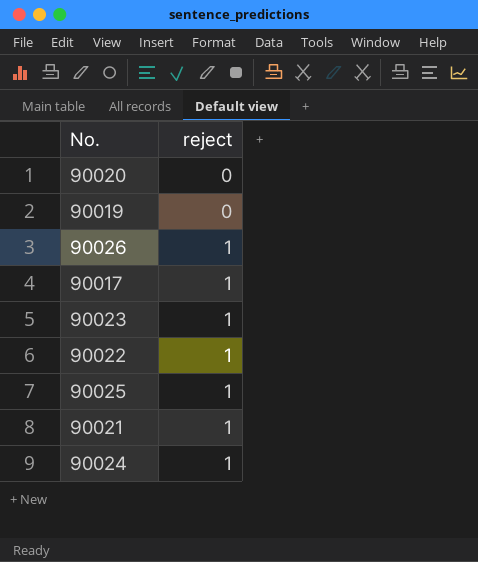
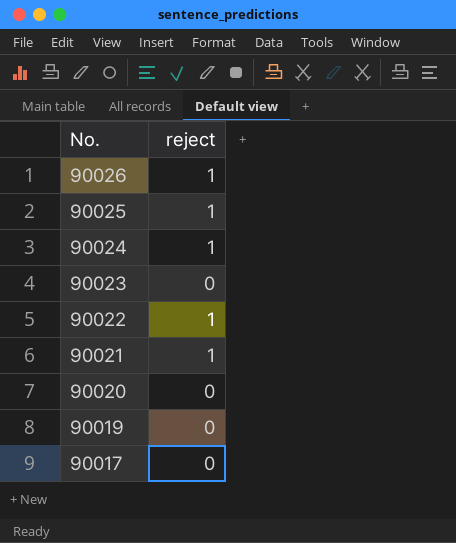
row order: reject ascending -> No. descending
90023 | reject: 1 -> 0
90017 | reject: 1 -> 0

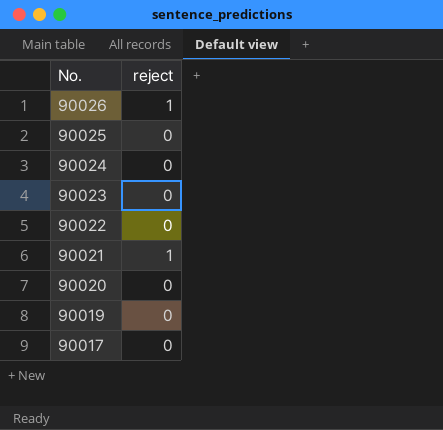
90025 | reject: 1 -> 0
90024 | reject: 1 -> 0
90022 | reject: 1 -> 0

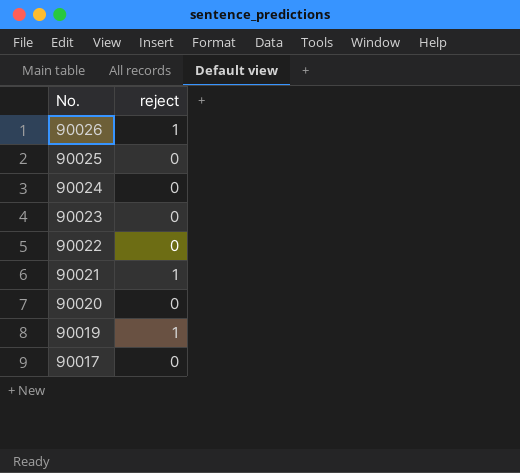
90019 | reject: 0 -> 1

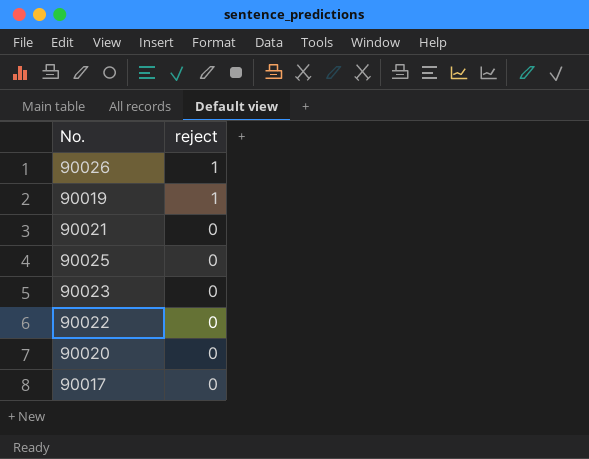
row order: No. descending -> reject descending
row 90024: 0 -> none
90021 | reject: 1 -> 0

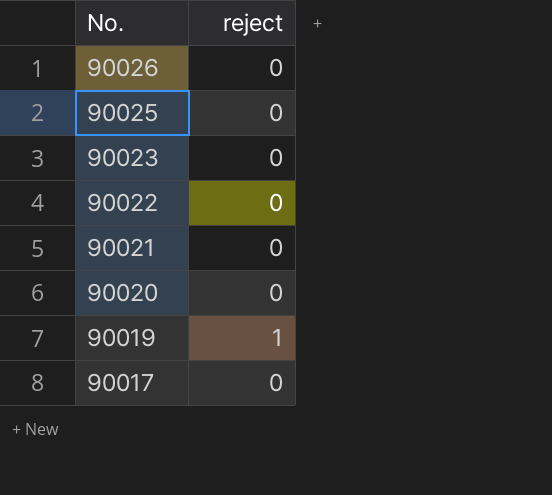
row order: reject descending -> No. descending
90026 | reject: 1 -> 0

